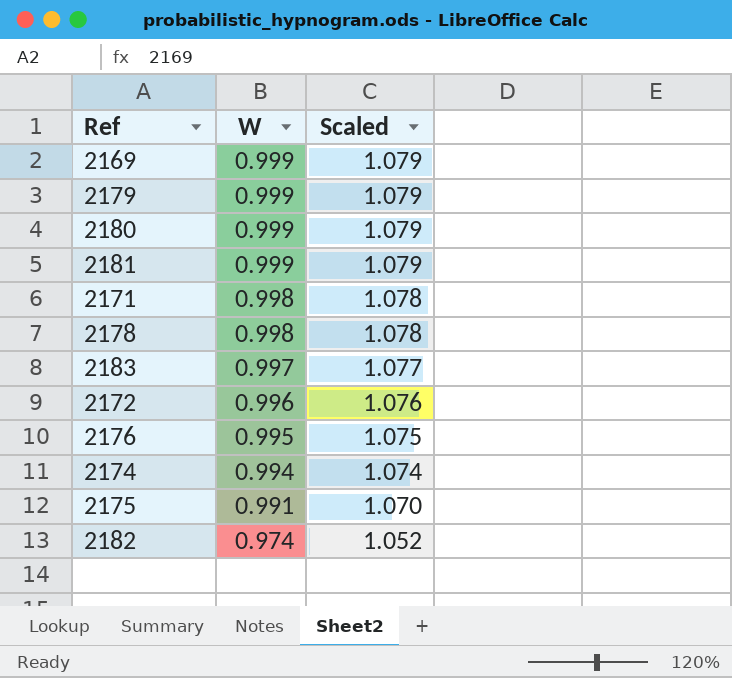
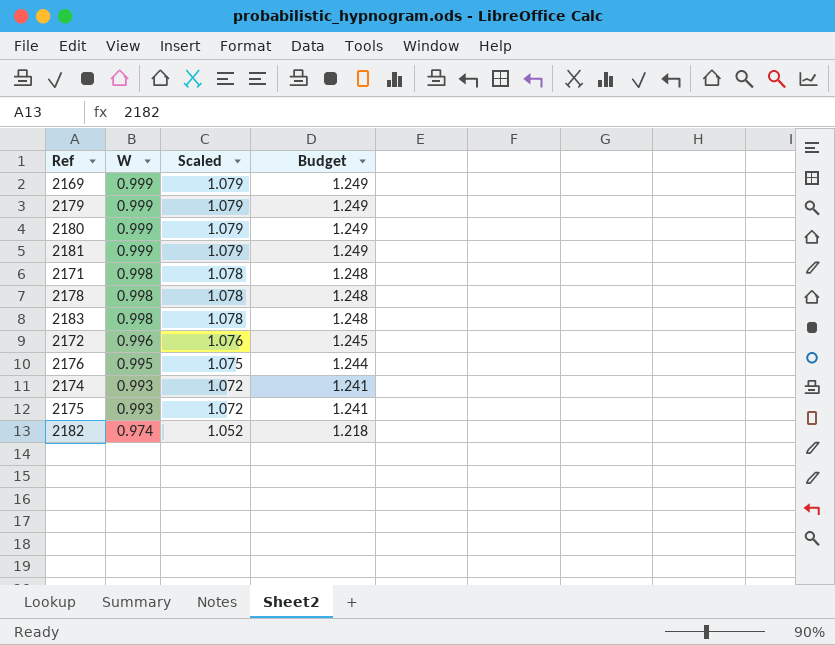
column Budget | formula: none -> [W] * 1.25
2183 | W: 0.997 -> 0.998
2183 | Scaled: 1.077 -> 1.078
2174 | W: 0.994 -> 0.993
2174 | Scaled: 1.074 -> 1.072
2175 | W: 0.991 -> 0.993
2175 | Scaled: 1.070 -> 1.072

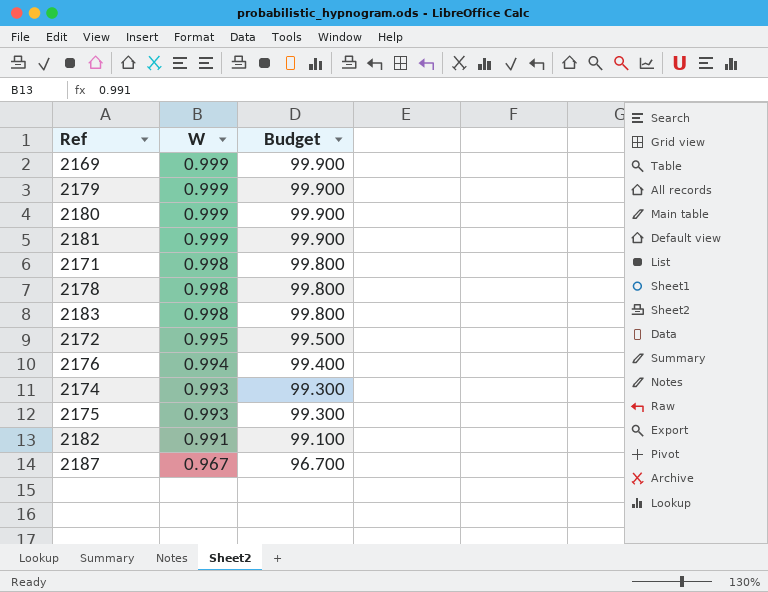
column Scaled | formula: [W] * 1.08 -> none
column Budget | formula: [W] * 1.25 -> [W] * 100
2172 | W: 0.996 -> 0.995
2176 | W: 0.995 -> 0.994
2182 | W: 0.974 -> 0.991
row 2187: none -> 0.967 | 96.700

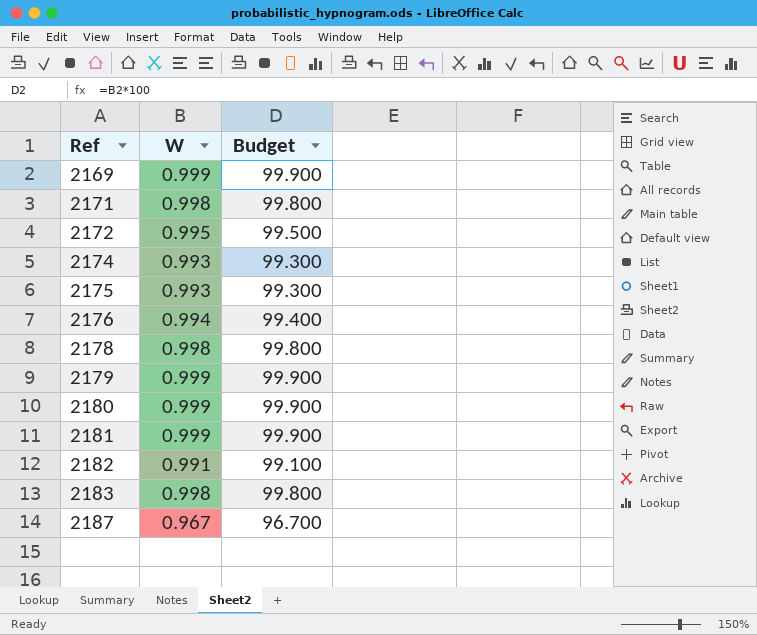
row order: W descending -> Ref ascending

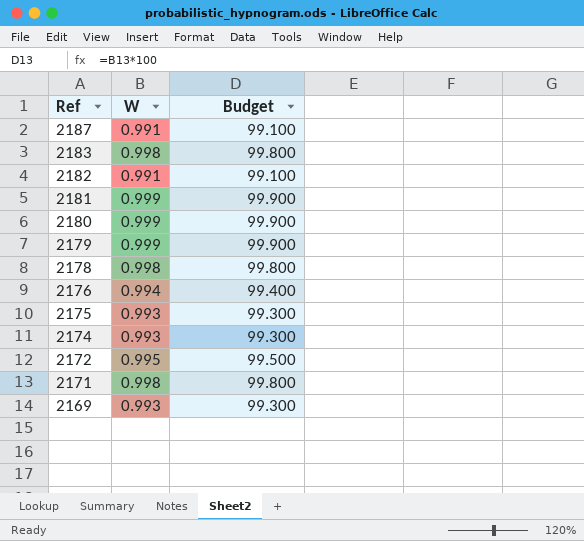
row order: Ref ascending -> Ref descending
2187 | W: 0.967 -> 0.991
2187 | Budget: 96.700 -> 99.100
2169 | W: 0.999 -> 0.993
2169 | Budget: 99.900 -> 99.300

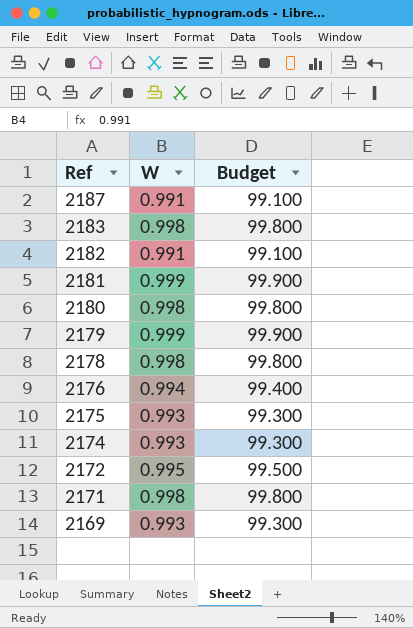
2180 | W: 0.999 -> 0.998
2180 | Budget: 99.900 -> 99.800

